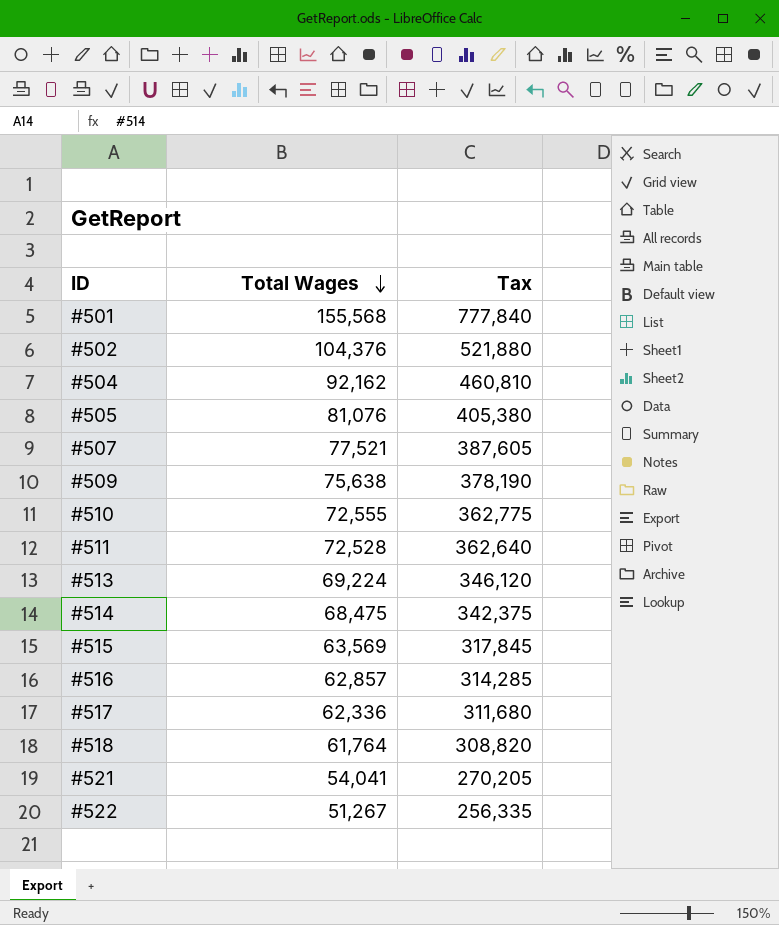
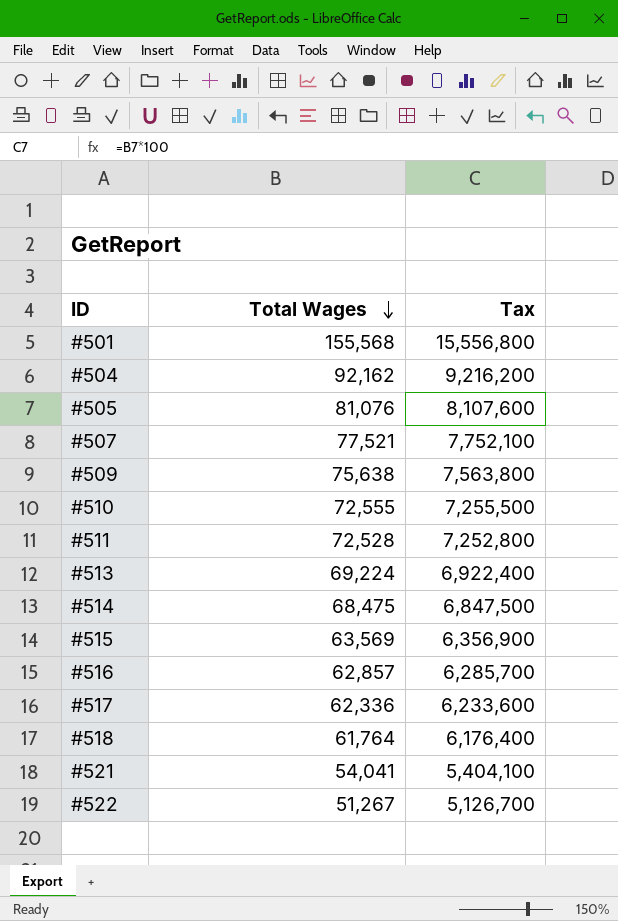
column Tax | formula: [Total Wages] * 5 -> [Total Wages] * 100
row #502: 104,376 | 521,880 -> none

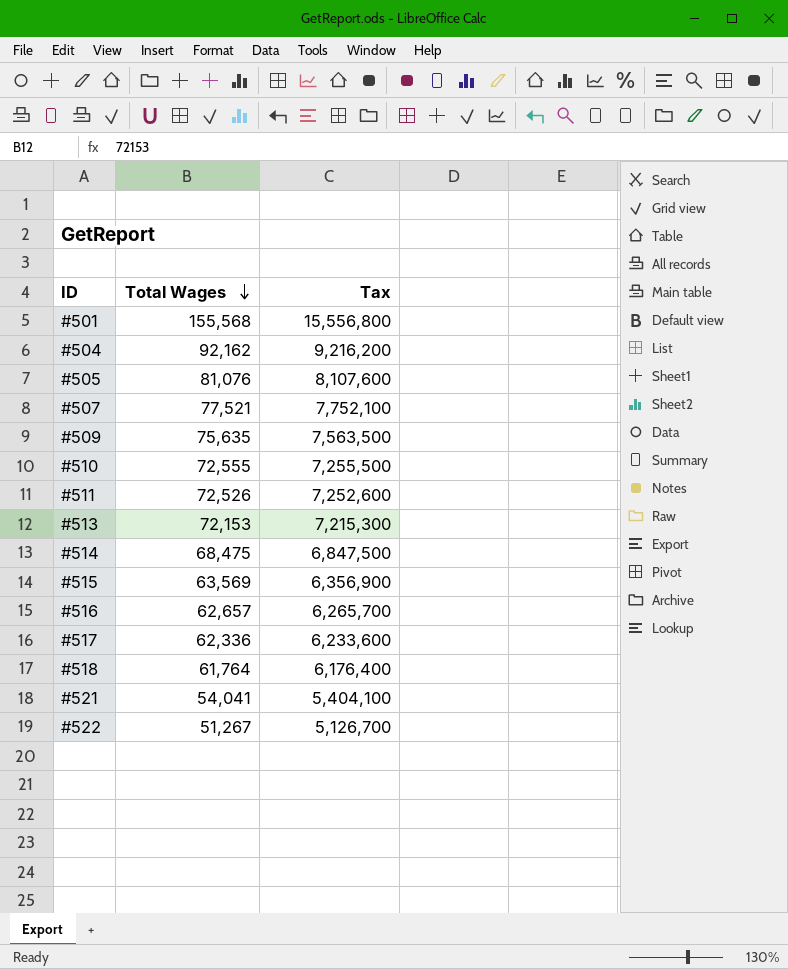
#509 | Total Wages: 75,638 -> 75,635
#509 | Tax: 7,563,800 -> 7,563,500
#511 | Total Wages: 72,528 -> 72,526
#511 | Tax: 7,252,800 -> 7,252,600
#513 | Total Wages: 69,224 -> 72,153
#513 | Tax: 6,922,400 -> 7,215,300
#516 | Total Wages: 62,857 -> 62,657
#516 | Tax: 6,285,700 -> 6,265,700

